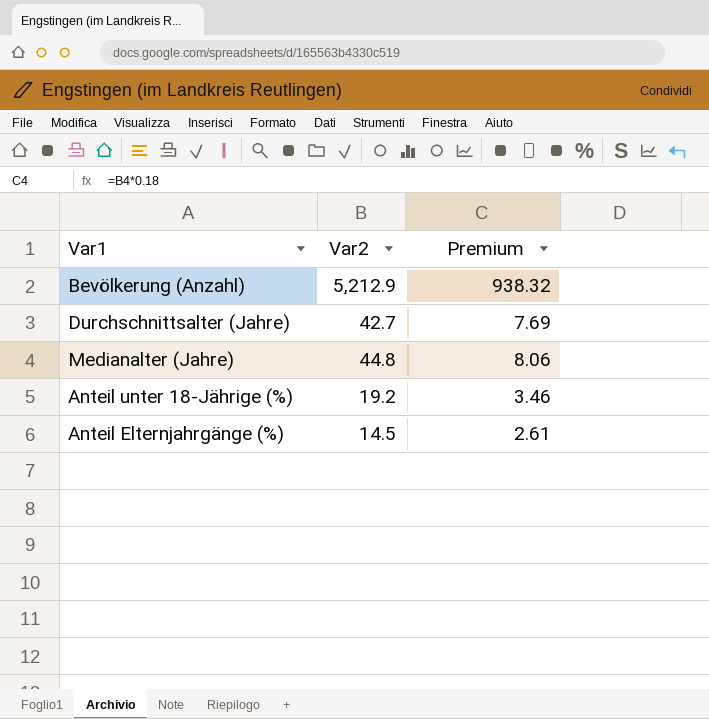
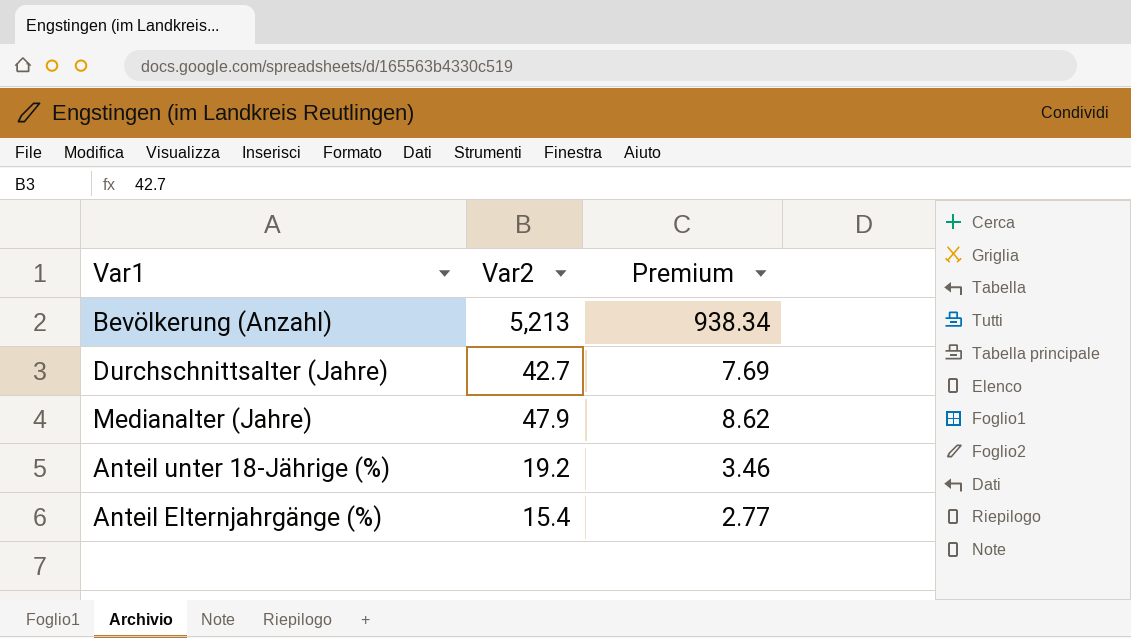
Bevölkerung (Anzahl) | Var2: 5,212.9 -> 5,213
Bevölkerung (Anzahl) | Premium: 938.32 -> 938.34
Medianalter (Jahre) | Var2: 44.8 -> 47.9
Medianalter (Jahre) | Premium: 8.06 -> 8.62
Anteil Elternjahrgänge (%) | Var2: 14.5 -> 15.4
Anteil Elternjahrgänge (%) | Premium: 2.61 -> 2.77

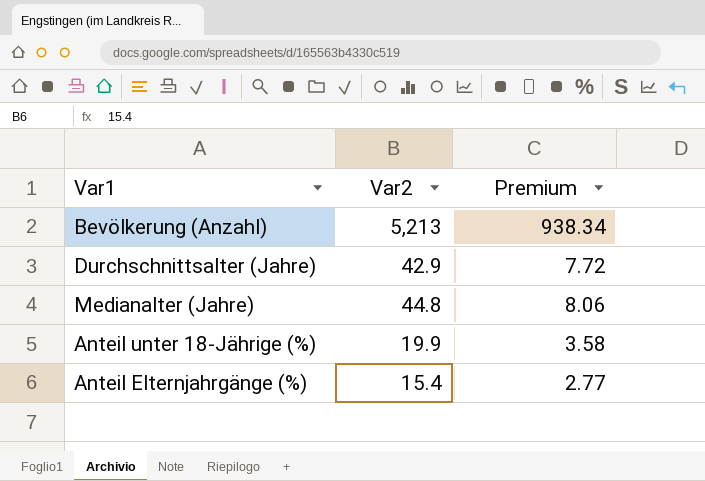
Durchschnittsalter (Jahre) | Var2: 42.7 -> 42.9
Durchschnittsalter (Jahre) | Premium: 7.69 -> 7.72
Medianalter (Jahre) | Var2: 47.9 -> 44.8
Medianalter (Jahre) | Premium: 8.62 -> 8.06
Anteil unter 18-Jährige (%) | Var2: 19.2 -> 19.9
Anteil unter 18-Jährige (%) | Premium: 3.46 -> 3.58

